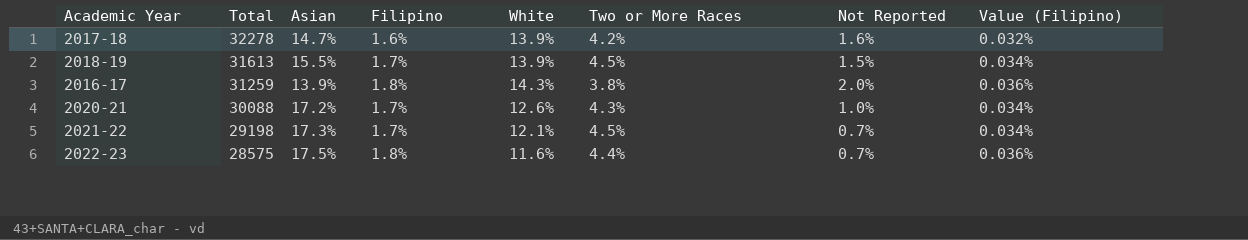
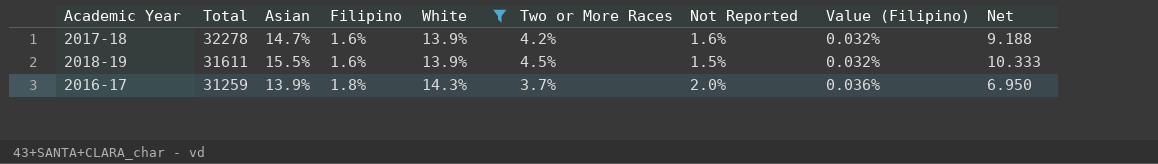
filter: none -> White >= 13.9%
column Net | formula: none -> [Asian] / [Not Reported]
2018-19 | Total: 31613 -> 31611
2018-19 | Filipino: 1.7% -> 1.6%
2018-19 | Value (Filipino): 0.034% -> 0.032%
2016-17 | Two or More Races: 3.8% -> 3.7%

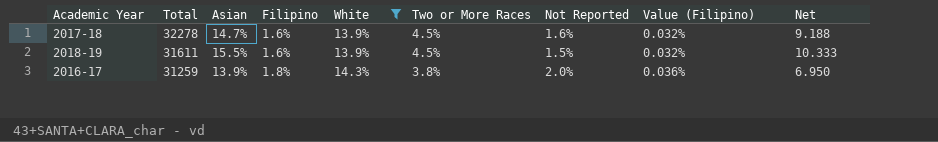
2017-18 | Two or More Races: 4.2% -> 4.5%
2016-17 | Two or More Races: 3.7% -> 3.8%

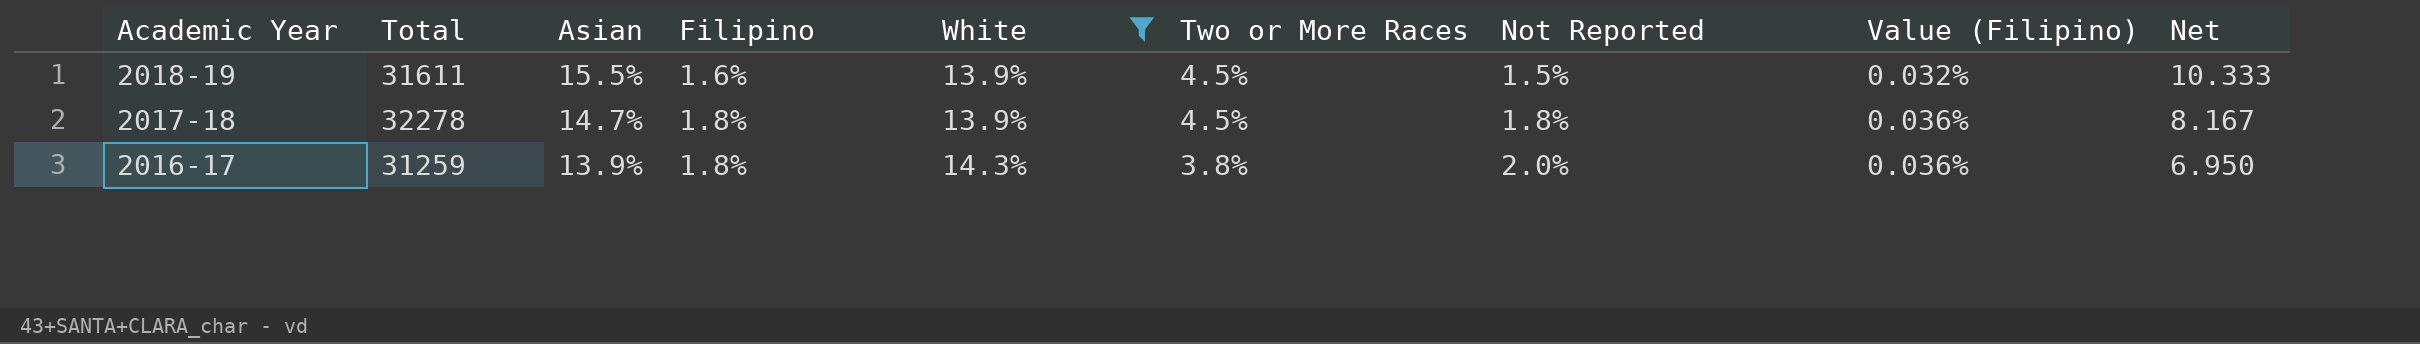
row order: Total descending -> Academic Year descending
2017-18 | Filipino: 1.6% -> 1.8%
2017-18 | Not Reported: 1.6% -> 1.8%
2017-18 | Value (Filipino): 0.032% -> 0.036%
2017-18 | Net: 9.188 -> 8.167

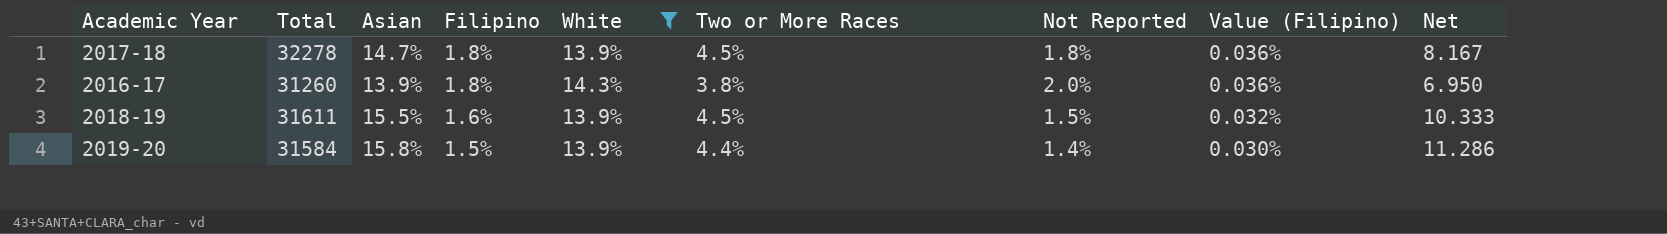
row order: Academic Year descending -> Filipino descending
2016-17 | Total: 31259 -> 31260
row 2019-20: none -> 31584 | 15.8% | 1.5% | 13.9% | 4.4% | 1.4% | 0.030% | 11.286

